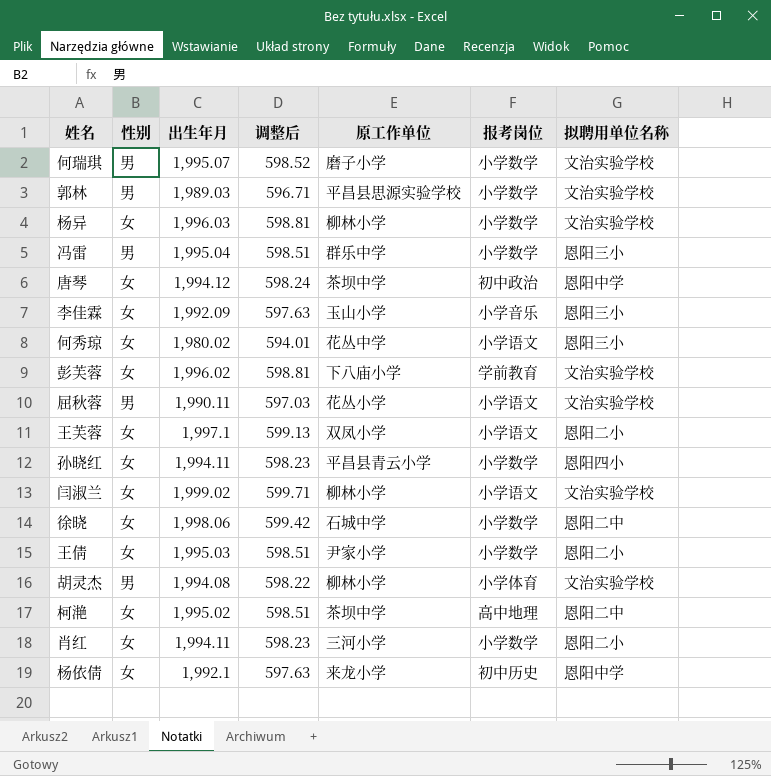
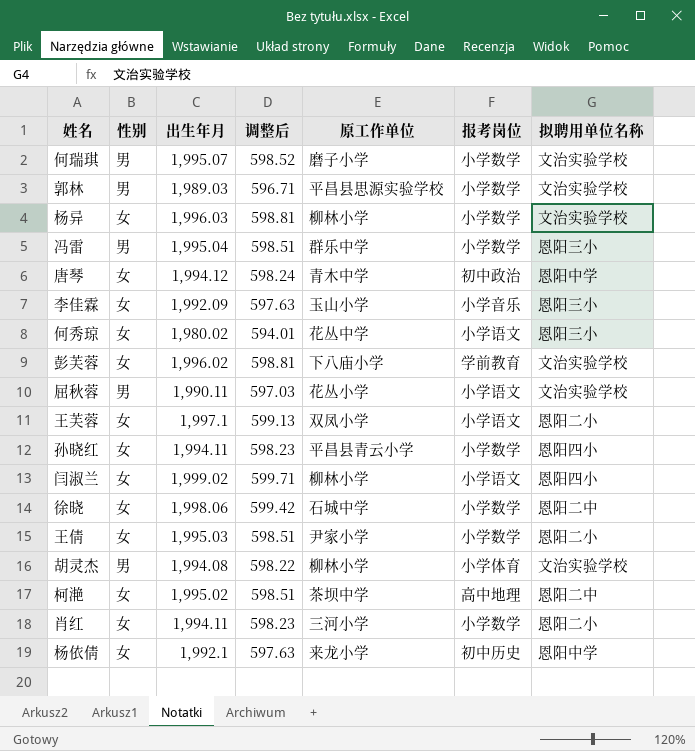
唐琴 | 原工作单位: 茶坝中学 -> 青木中学
闫淑兰 | 拟聘用单位名称: 文治实验学校 -> 恩阳四小

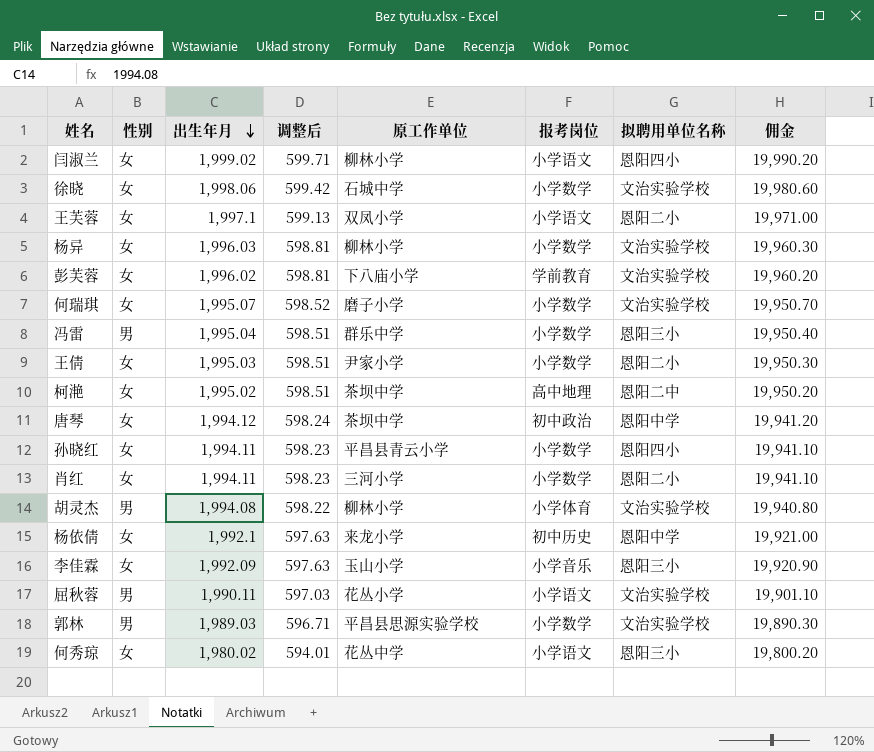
row order: none -> 出生年月 descending
column 佣金 | formula: none -> [出生年月] * 10
徐晓 | 拟聘用单位名称: 恩阳二中 -> 文治实验学校
何瑞琪 | 性别: 男 -> 女
唐琴 | 原工作单位: 青木中学 -> 茶坝中学

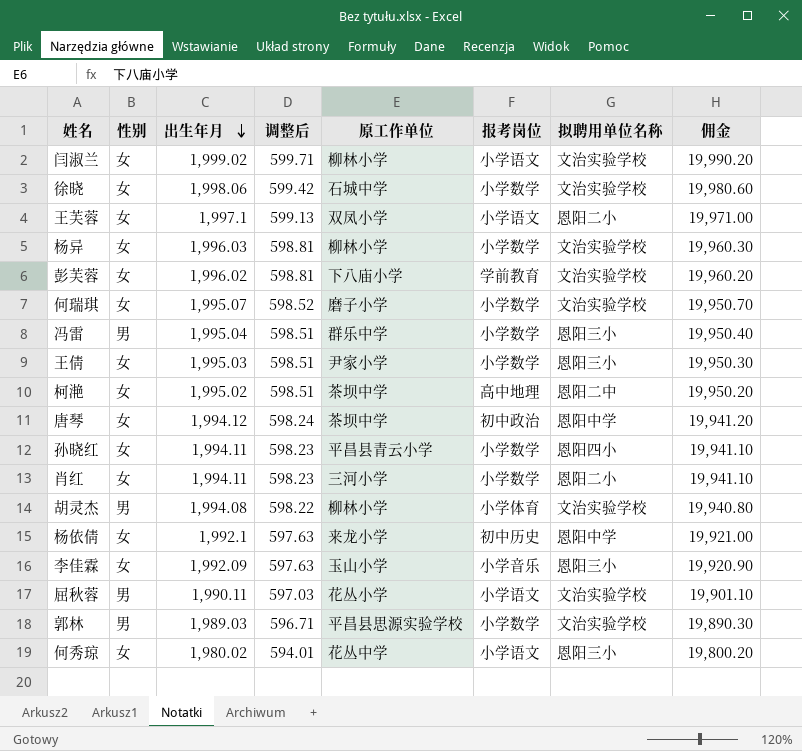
闫淑兰 | 拟聘用单位名称: 恩阳四小 -> 文治实验学校
王倩 | 拟聘用单位名称: 恩阳二小 -> 恩阳三小

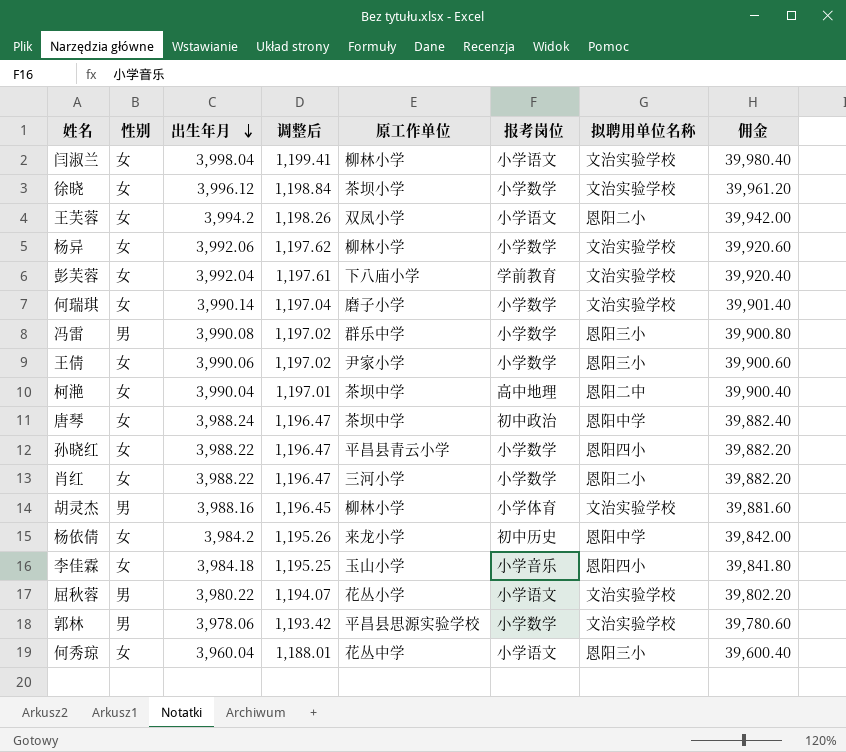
闫淑兰 | 出生年月: 1,999.02 -> 3,998.04
闫淑兰 | 调整后: 599.71 -> 1,199.41
闫淑兰 | 佣金: 19,990.20 -> 39,980.40
徐晓 | 出生年月: 1,998.06 -> 3,996.12
徐晓 | 调整后: 599.42 -> 1,198.84
徐晓 | 原工作单位: 石城中学 -> 茶坝小学
徐晓 | 佣金: 19,980.60 -> 39,961.20
王芙蓉 | 出生年月: 1,997.1 -> 3,994.2
王芙蓉 | 调整后: 599.13 -> 1,198.26
王芙蓉 | 佣金: 19,971.00 -> 39,942.00
杨异 | 出生年月: 1,996.03 -> 3,992.06
杨异 | 调整后: 598.81 -> 1,197.62
杨异 | 佣金: 19,960.30 -> 39,920.60
彭芙蓉 | 出生年月: 1,996.02 -> 3,992.04
彭芙蓉 | 调整后: 598.81 -> 1,197.61
彭芙蓉 | 佣金: 19,960.20 -> 39,920.40
何瑞琪 | 出生年月: 1,995.07 -> 3,990.14
何瑞琪 | 调整后: 598.52 -> 1,197.04
何瑞琪 | 佣金: 19,950.70 -> 39,901.40
冯雷 | 出生年月: 1,995.04 -> 3,990.08
冯雷 | 调整后: 598.51 -> 1,197.02
冯雷 | 佣金: 19,950.40 -> 39,900.80
王倩 | 出生年月: 1,995.03 -> 3,990.06
王倩 | 调整后: 598.51 -> 1,197.02
王倩 | 佣金: 19,950.30 -> 39,900.60
柯滟 | 出生年月: 1,995.02 -> 3,990.04
柯滟 | 调整后: 598.51 -> 1,197.01
柯滟 | 佣金: 19,950.20 -> 39,900.40
唐琴 | 出生年月: 1,994.12 -> 3,988.24
唐琴 | 调整后: 598.24 -> 1,196.47
唐琴 | 佣金: 19,941.20 -> 39,882.40
孙晓红 | 出生年月: 1,994.11 -> 3,988.22
孙晓红 | 调整后: 598.23 -> 1,196.47
孙晓红 | 佣金: 19,941.10 -> 39,882.20
肖红 | 出生年月: 1,994.11 -> 3,988.22
肖红 | 调整后: 598.23 -> 1,196.47
肖红 | 佣金: 19,941.10 -> 39,882.20
胡灵杰 | 出生年月: 1,994.08 -> 3,988.16
胡灵杰 | 调整后: 598.22 -> 1,196.45
胡灵杰 | 佣金: 19,940.80 -> 39,881.60
杨依倩 | 出生年月: 1,992.1 -> 3,984.2
杨依倩 | 调整后: 597.63 -> 1,195.26
杨依倩 | 佣金: 19,921.00 -> 39,842.00
李佳霖 | 出生年月: 1,992.09 -> 3,984.18
李佳霖 | 调整后: 597.63 -> 1,195.25
李佳霖 | 拟聘用单位名称: 恩阳三小 -> 恩阳四小
李佳霖 | 佣金: 19,920.90 -> 39,841.80
屈秋蓉 | 出生年月: 1,990.11 -> 3,980.22
屈秋蓉 | 调整后: 597.03 -> 1,194.07
屈秋蓉 | 佣金: 19,901.10 -> 39,802.20
郭林 | 出生年月: 1,989.03 -> 3,978.06
郭林 | 调整后: 596.71 -> 1,193.42
郭林 | 佣金: 19,890.30 -> 39,780.60
何秀琼 | 出生年月: 1,980.02 -> 3,960.04
何秀琼 | 调整后: 594.01 -> 1,188.01
何秀琼 | 佣金: 19,800.20 -> 39,600.40

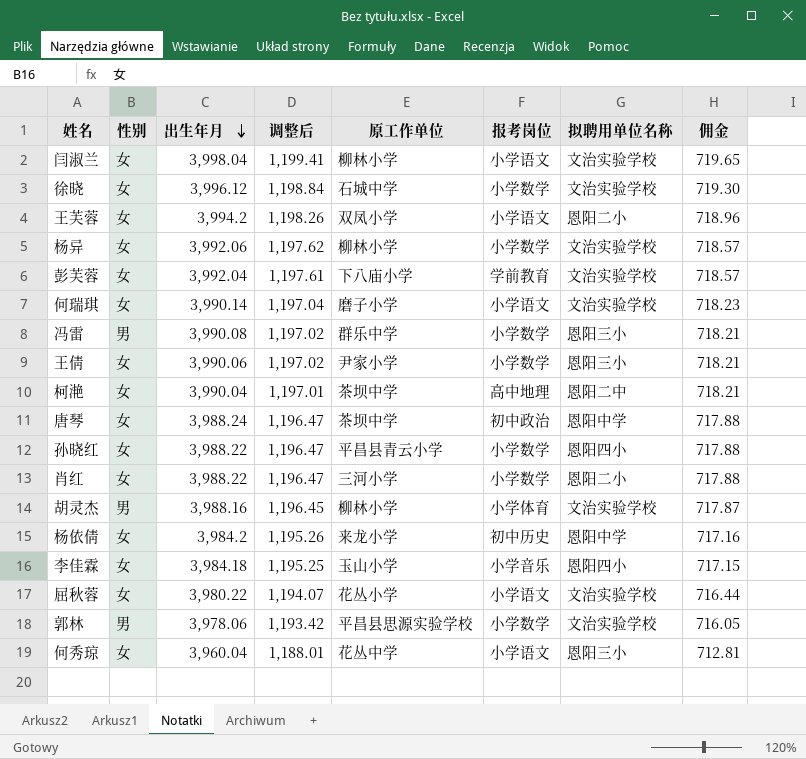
column 佣金 | formula: [出生年月] * 10 -> [出生年月] * 0.18
徐晓 | 原工作单位: 茶坝小学 -> 石城中学
何瑞琪 | 报考岗位: 小学数学 -> 小学语文
屈秋蓉 | 性别: 男 -> 女

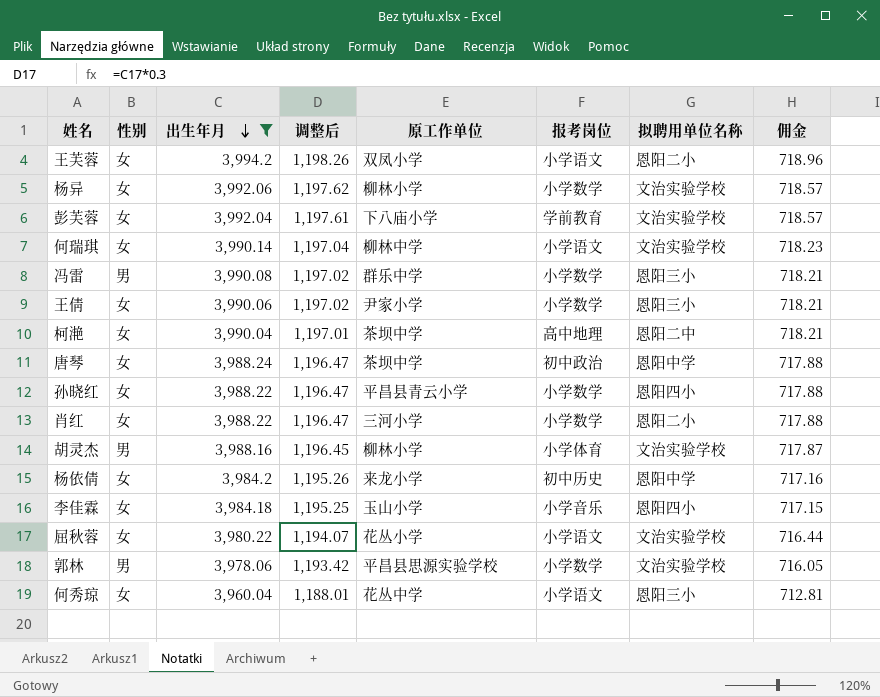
filter: none -> 出生年月 <= 3,994.2
何瑞琪 | 原工作单位: 磨子小学 -> 柳林中学

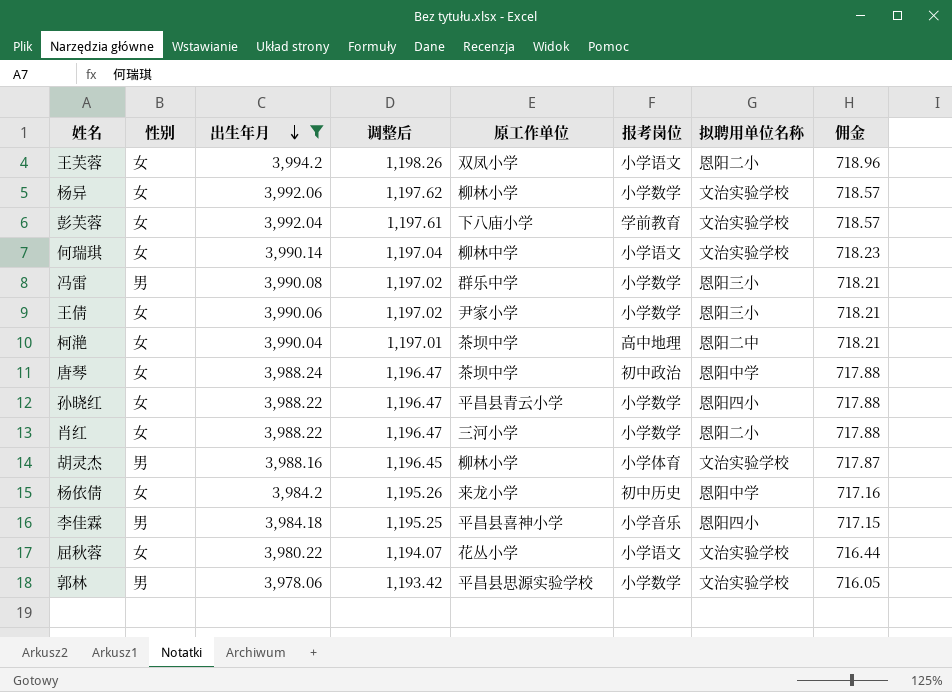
row 何秀琼: 女 | 3,960.04 | 1,188.01 | 花丛中学 | 小学语文 | 恩阳三小 | 712.81 -> none
李佳霖 | 性别: 女 -> 男
李佳霖 | 原工作单位: 玉山小学 -> 平昌县喜神小学

